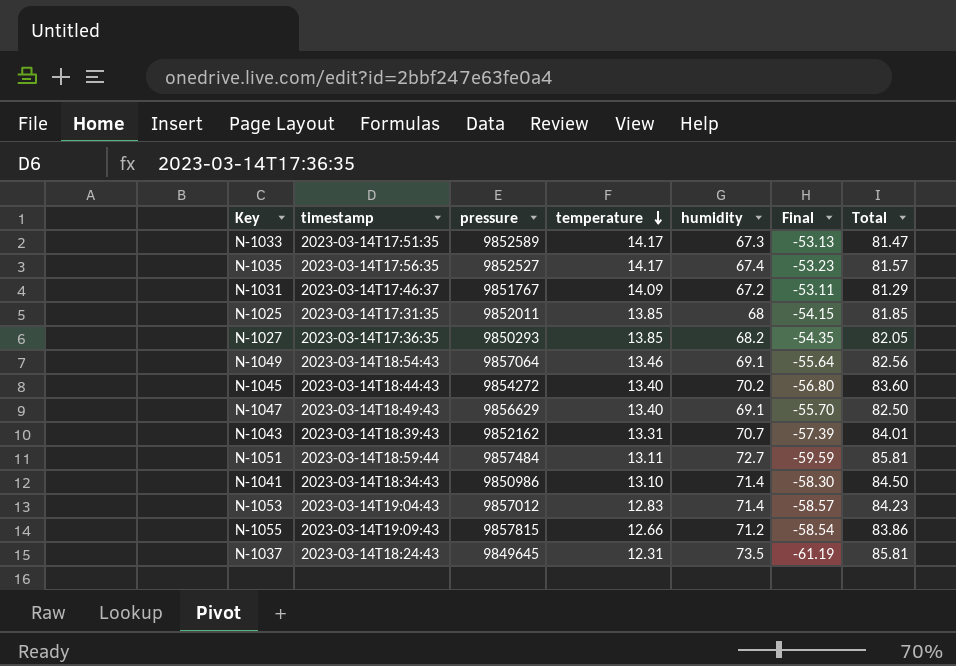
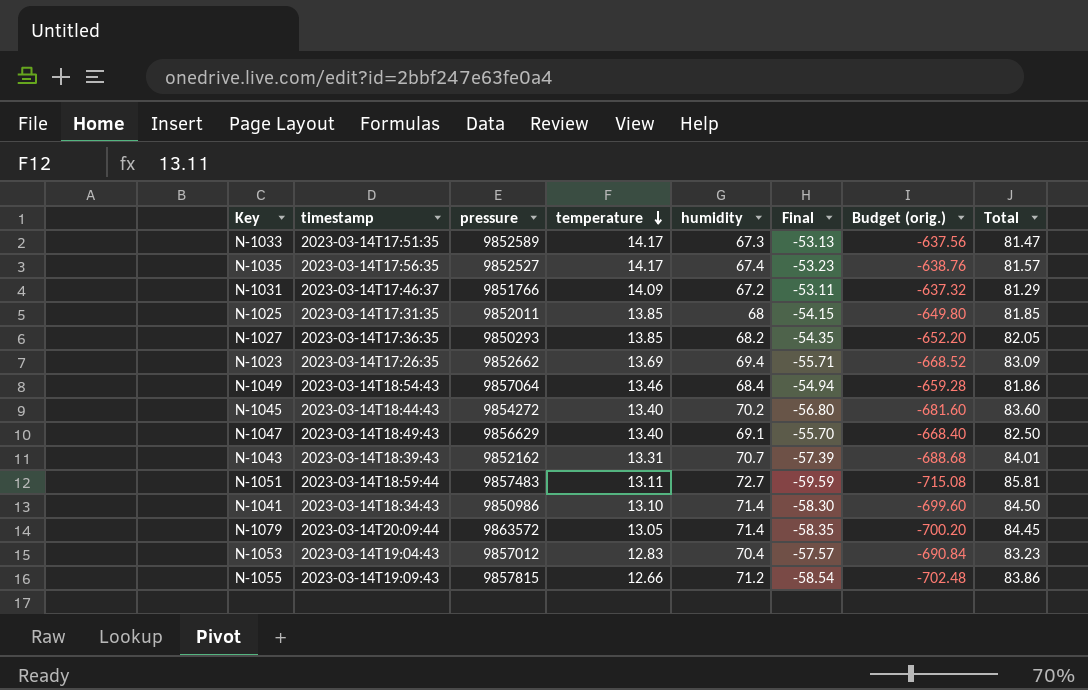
column Budget (orig.) | formula: none -> [Final] * 12
row N-1037: 2023-03-14T18:24:43 | 9849645 | 12.31 | 73.5 | -61.19 | 85.81 -> none
N-1031 | pressure: 9851767 -> 9851766
row N-1023: none -> 2023-03-14T17:26:35 | 9852662 | 13.69 | 69.4 | -55.71 | -668.52 | 83.09
N-1049 | humidity: 69.1 -> 68.4
N-1049 | Final: -55.64 -> -54.94
N-1049 | Total: 82.56 -> 81.86
N-1051 | pressure: 9857484 -> 9857483
row N-1079: none -> 2023-03-14T20:09:44 | 9863572 | 13.05 | 71.4 | -58.35 | -700.20 | 84.45
N-1053 | humidity: 71.4 -> 70.4
N-1053 | Final: -58.57 -> -57.57
N-1053 | Total: 84.23 -> 83.23

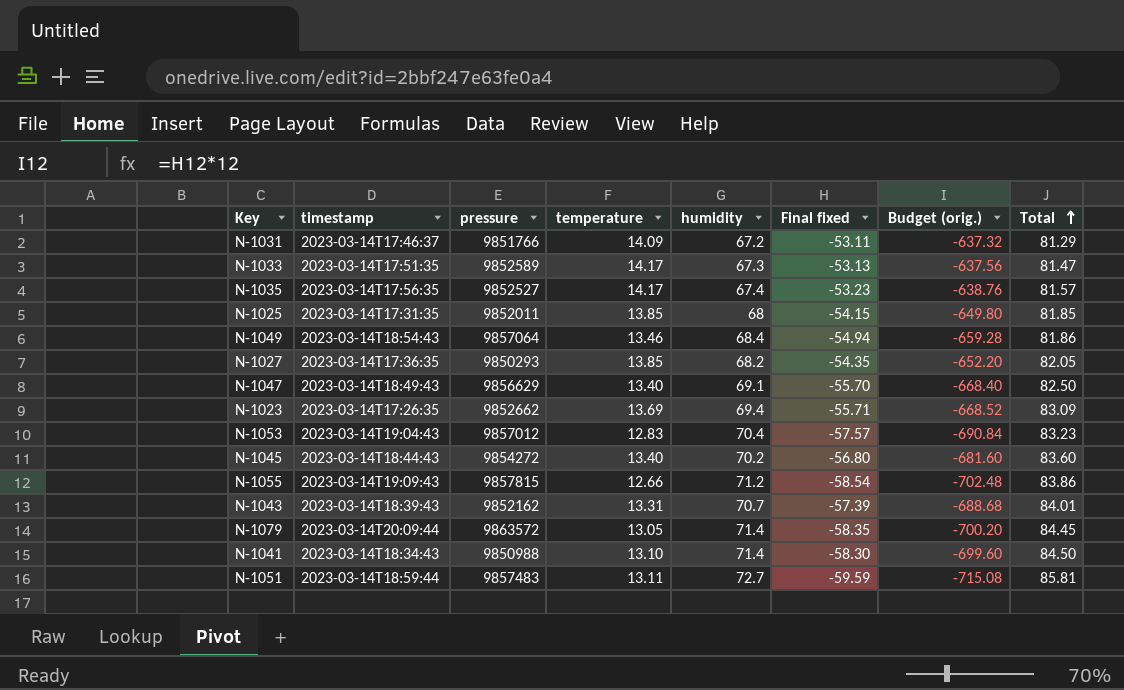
row order: temperature descending -> Total ascending
column name: Final -> Final fixed
N-1041 | pressure: 9850986 -> 9850988

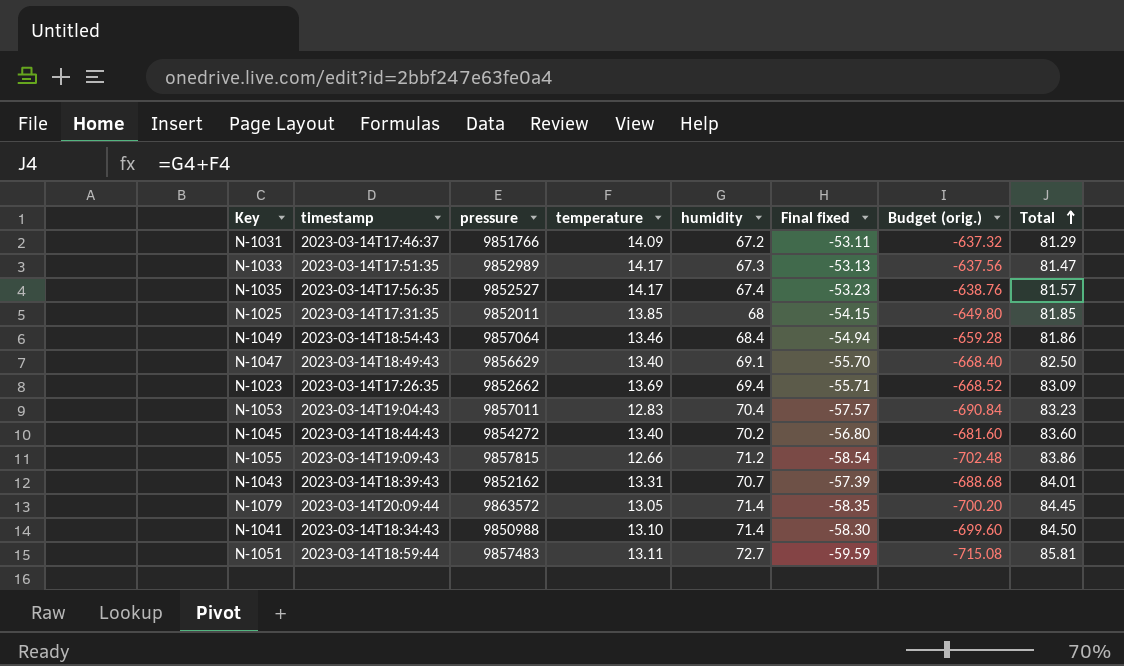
row N-1027: 2023-03-14T17:36:35 | 9850293 | 13.85 | 68.2 | -54.35 | -652.20 | 82.05 -> none
N-1033 | pressure: 9852589 -> 9852989
N-1053 | pressure: 9857012 -> 9857011

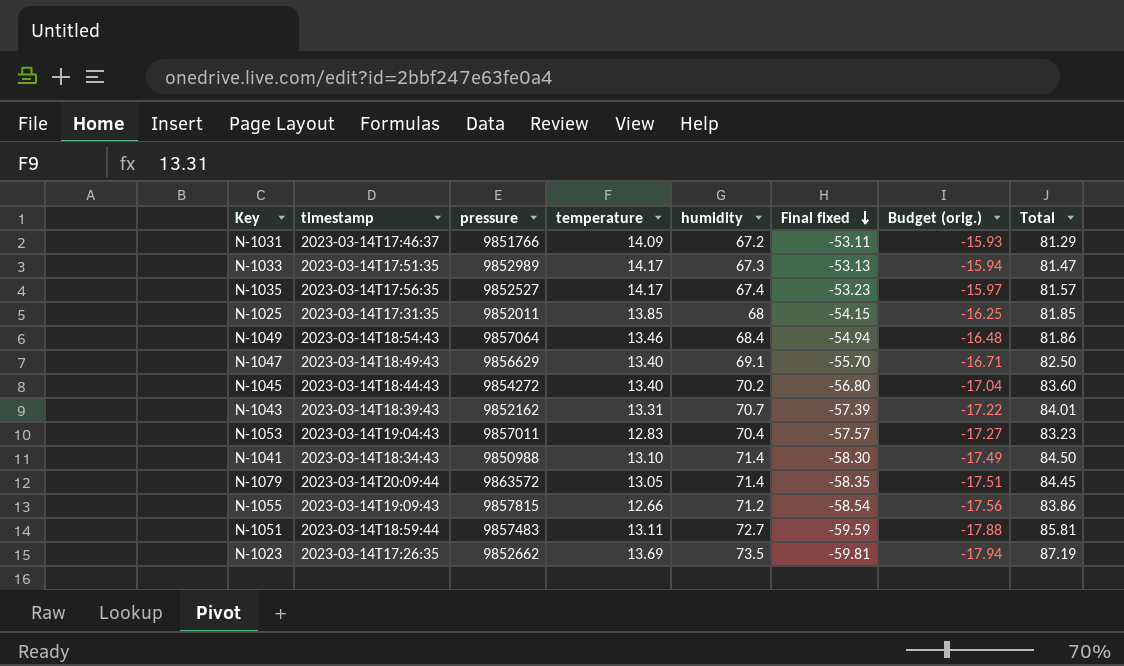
row order: Total ascending -> Final fixed descending
column Budget (orig.) | formula: [Final fixed] * 12 -> [Final fixed] * 0.3
N-1023 | humidity: 69.4 -> 73.5
N-1023 | Final fixed: -55.71 -> -59.81
N-1023 | Total: 83.09 -> 87.19

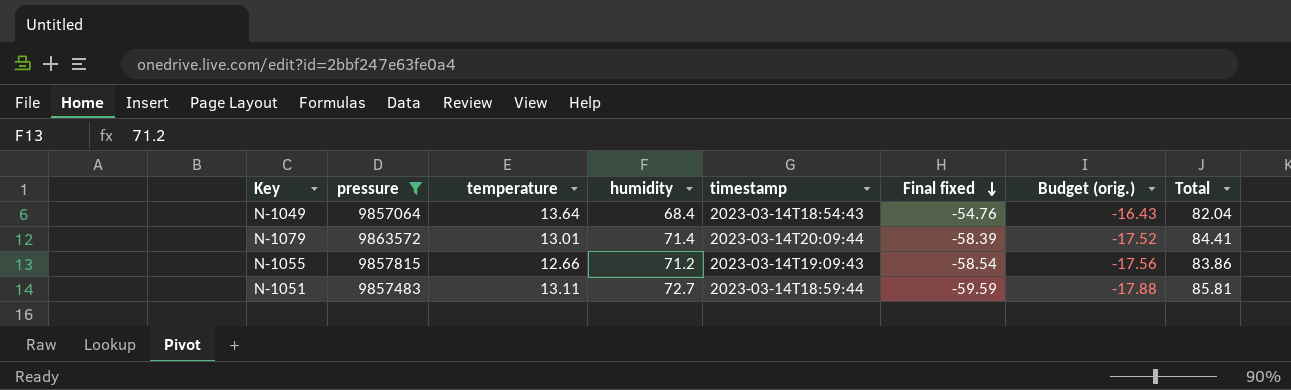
filter: none -> pressure >= 9857064
column timestamp | position: 2 -> 5
N-1049 | temperature: 13.46 -> 13.64
N-1049 | Final fixed: -54.94 -> -54.76
N-1049 | Budget (orig.): -16.48 -> -16.43
N-1049 | Total: 81.86 -> 82.04
N-1079 | temperature: 13.05 -> 13.01
N-1079 | Final fixed: -58.35 -> -58.39
N-1079 | Budget (orig.): -17.51 -> -17.52
N-1079 | Total: 84.45 -> 84.41

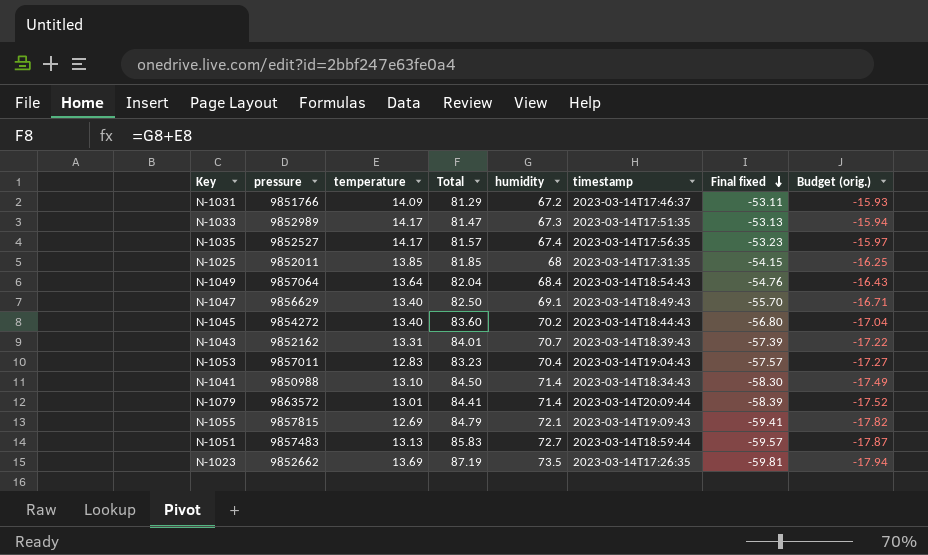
filter: pressure >= 9857064 -> none
column Total | position: 8 -> 4
N-1055 | temperature: 12.66 -> 12.69
N-1055 | Total: 83.86 -> 84.79
N-1055 | humidity: 71.2 -> 72.1
N-1055 | Final fixed: -58.54 -> -59.41
N-1055 | Budget (orig.): -17.56 -> -17.82
N-1051 | temperature: 13.11 -> 13.13
N-1051 | Total: 85.81 -> 85.83
N-1051 | Final fixed: -59.59 -> -59.57
N-1051 | Budget (orig.): -17.88 -> -17.87

